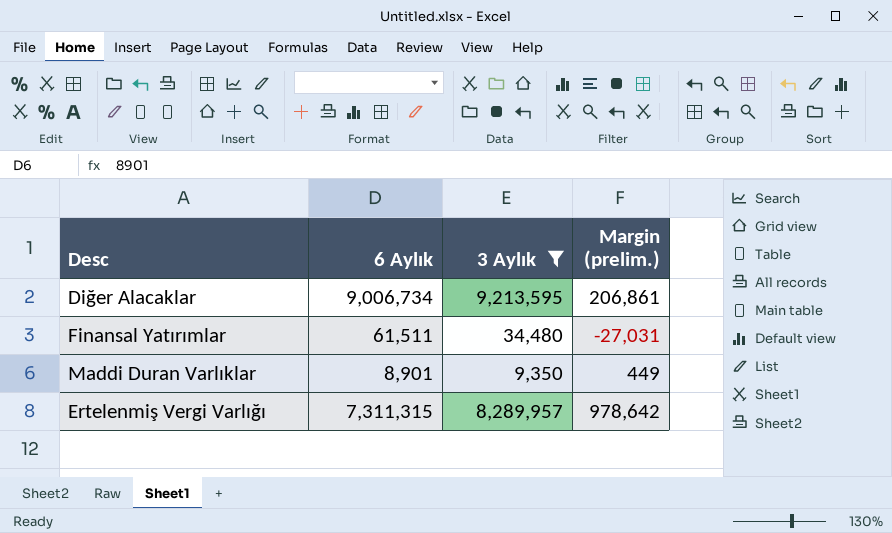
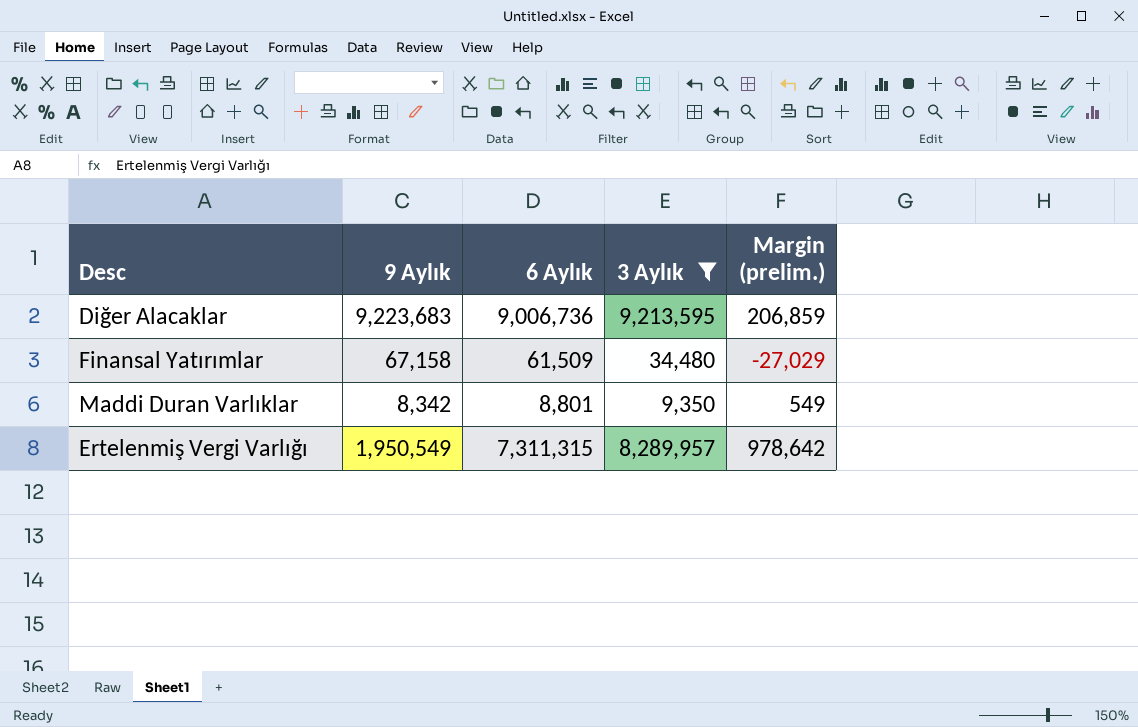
column 9 Aylık | position: none -> 2
Diğer Alacaklar | 6 Aylık: 9,006,734 -> 9,006,736
Diğer Alacaklar | Margin (prelim.): 206,861 -> 206,859
Finansal Yatırımlar | 6 Aylık: 61,511 -> 61,509
Finansal Yatırımlar | Margin (prelim.): -27,031 -> -27,029
Maddi Duran Varlıklar | 6 Aylık: 8,901 -> 8,801
Maddi Duran Varlıklar | Margin (prelim.): 449 -> 549

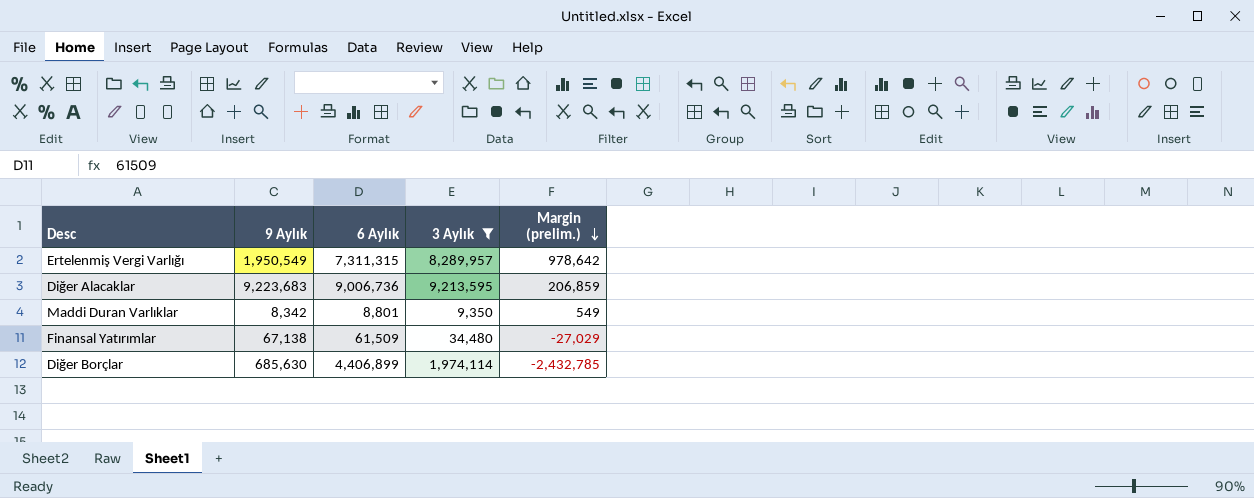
row order: none -> Margin (prelim.) descending
Finansal Yatırımlar | 9 Aylık: 67,158 -> 67,138
row Diğer Borçlar: none -> 685,630 | 4,406,899 | 1,974,114 | -2,432,785

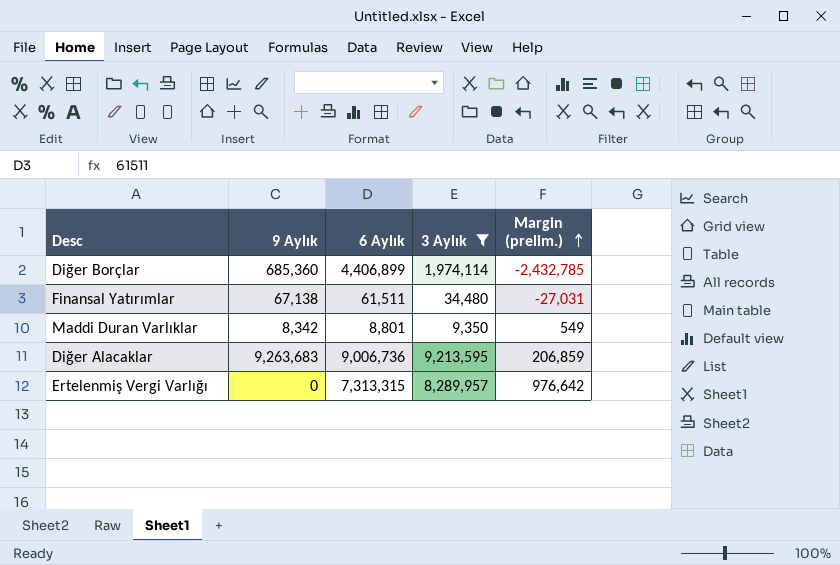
row order: Margin (prelim.) descending -> Margin (prelim.) ascending
Diğer Borçlar | 9 Aylık: 685,630 -> 685,360
Finansal Yatırımlar | 6 Aylık: 61,509 -> 61,511
Finansal Yatırımlar | Margin (prelim.): -27,029 -> -27,031
Diğer Alacaklar | 9 Aylık: 9,223,683 -> 9,263,683
Ertelenmiş Vergi Varlığı | 9 Aylık: 1,950,549 -> 0
Ertelenmiş Vergi Varlığı | 6 Aylık: 7,311,315 -> 7,313,315
Ertelenmiş Vergi Varlığı | Margin (prelim.): 978,642 -> 976,642

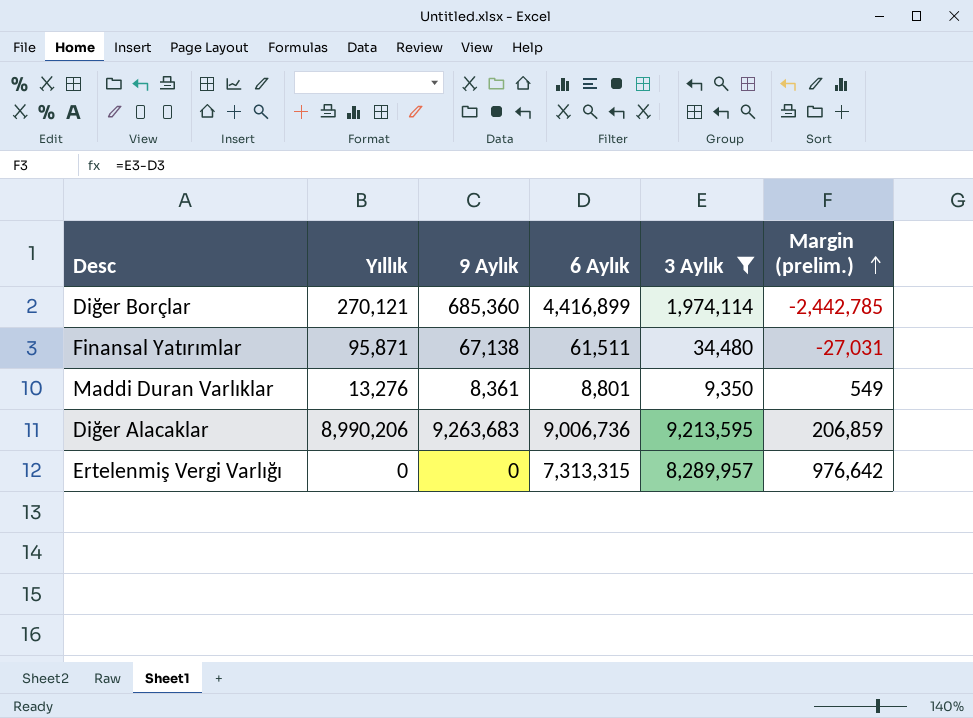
column Yıllık | position: none -> 2
Diğer Borçlar | 6 Aylık: 4,406,899 -> 4,416,899
Diğer Borçlar | Margin (prelim.): -2,432,785 -> -2,442,785
Maddi Duran Varlıklar | 9 Aylık: 8,342 -> 8,361

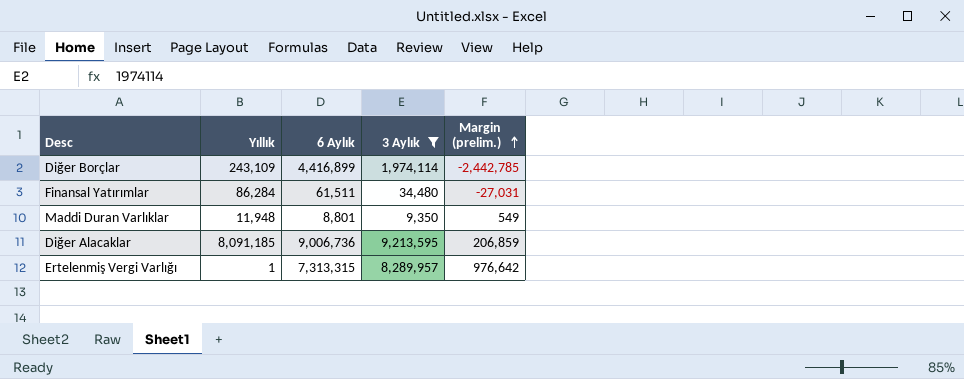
column 9 Aylık | position: 3 -> none
Diğer Borçlar | Yıllık: 270,121 -> 243,109
Finansal Yatırımlar | Yıllık: 95,871 -> 86,284
Maddi Duran Varlıklar | Yıllık: 13,276 -> 11,948
Diğer Alacaklar | Yıllık: 8,990,206 -> 8,091,185
Ertelenmiş Vergi Varlığı | Yıllık: 0 -> 1

